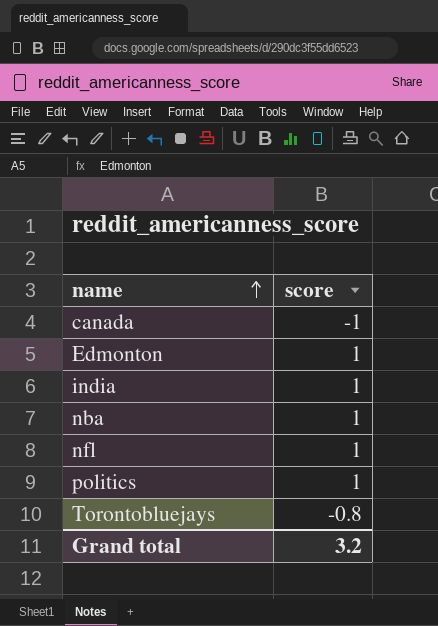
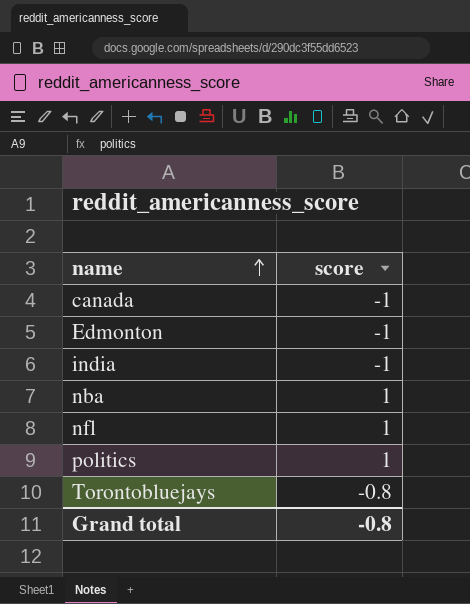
Edmonton | score: 1 -> -1
india | score: 1 -> -1
Grand total | score: 3.2 -> -0.8

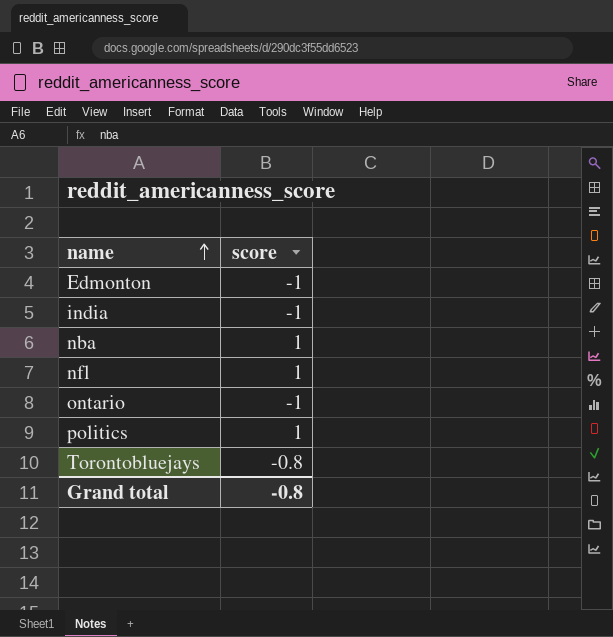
row canada: -1 -> none
row ontario: none -> -1

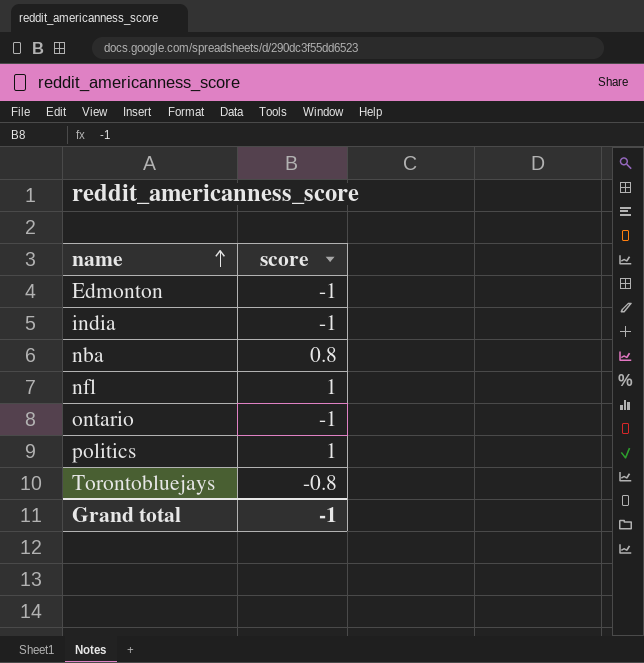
nba | score: 1 -> 0.8
Grand total | score: -0.8 -> -1

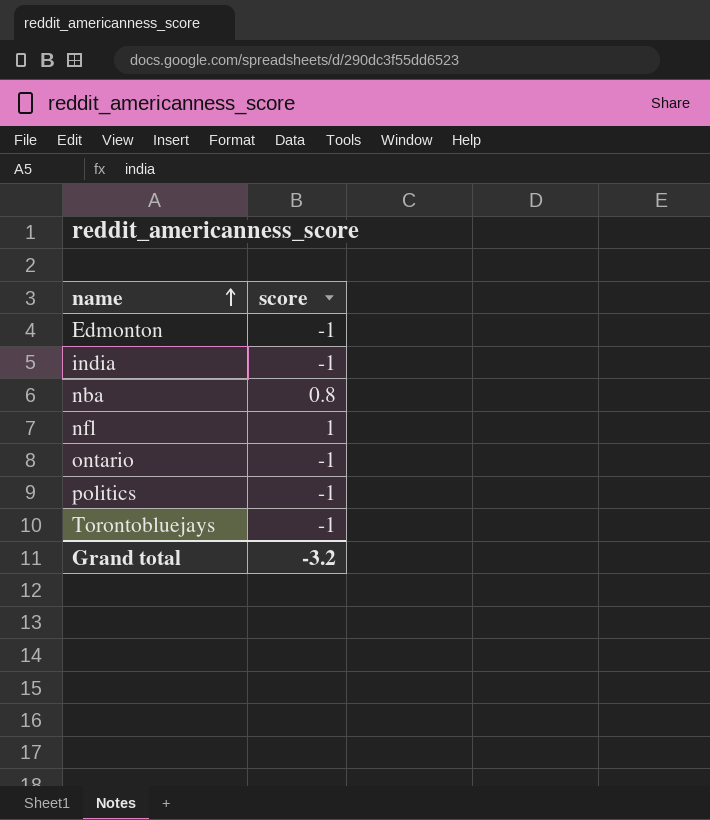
politics | score: 1 -> -1
Torontobluejays | score: -0.8 -> -1
Grand total | score: -1 -> -3.2

